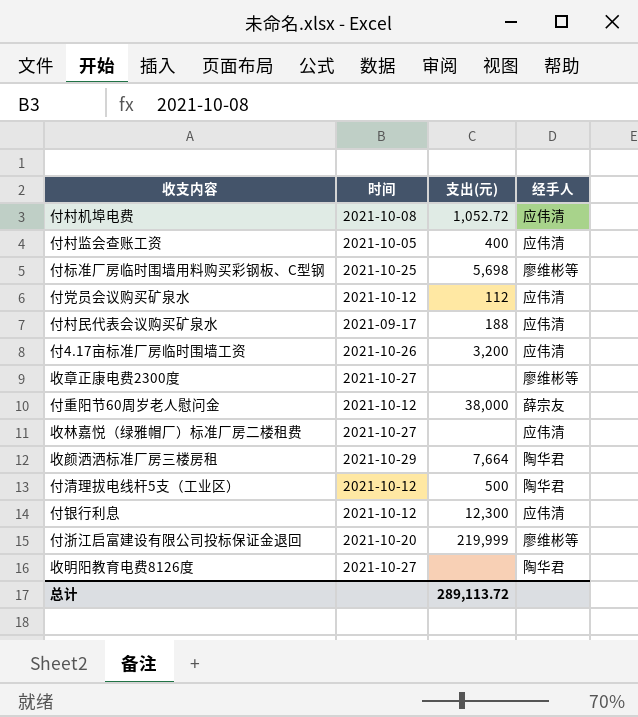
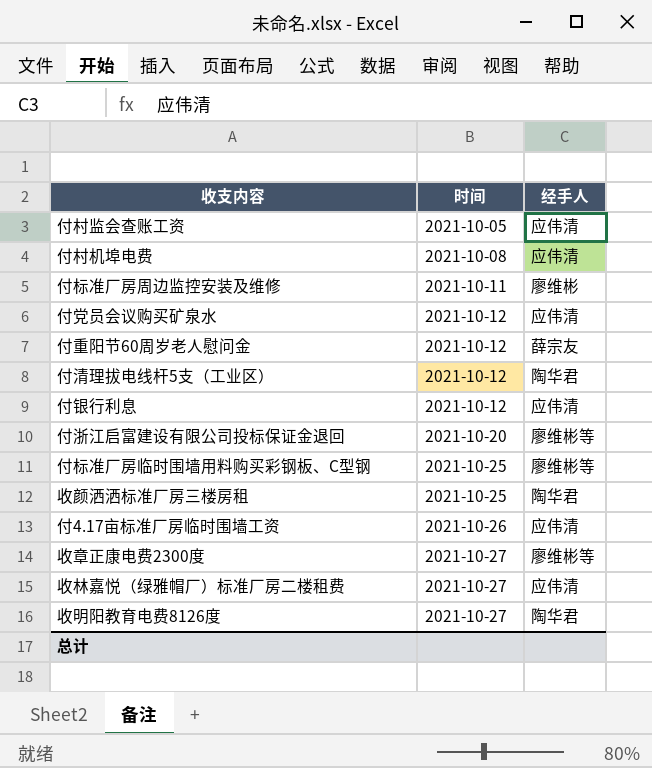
row order: none -> 时间 ascending
column 支出(元) | position: 3 -> none
row 付村民代表会议购买矿泉水: 2021-09-17 | 188 | 应伟清 -> none
row 付标准厂房周边监控安装及维修: none -> 2021-10-11 | 廖维彬
收颜洒洒标准厂房三楼房租 | 时间: 2021-10-29 -> 2021-10-25

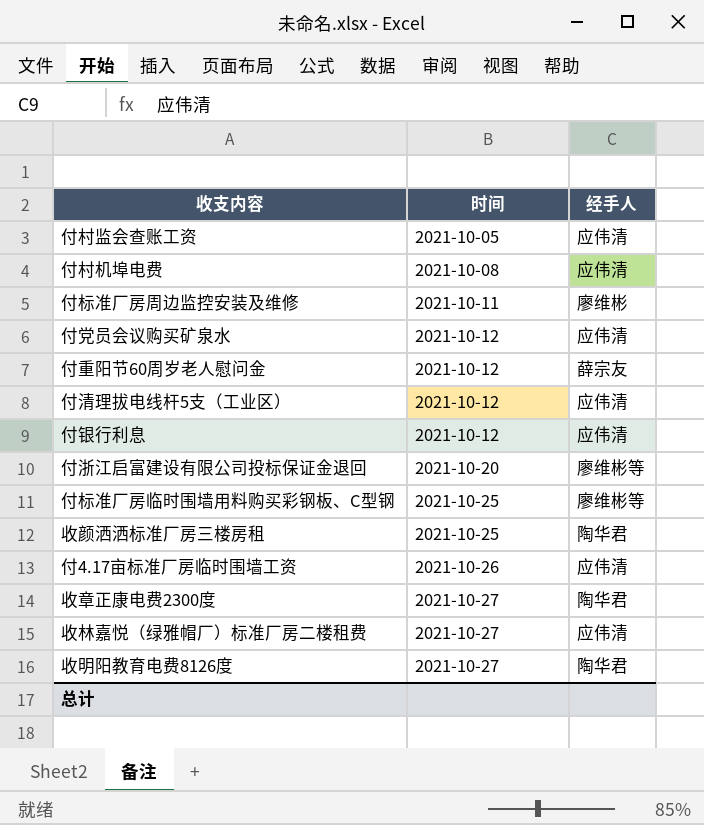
付清理拔电线杆5支（工业区） | 经手人: 陶华君 -> 应伟清
收章正康电费2300度 | 经手人: 廖维彬等 -> 陶华君

